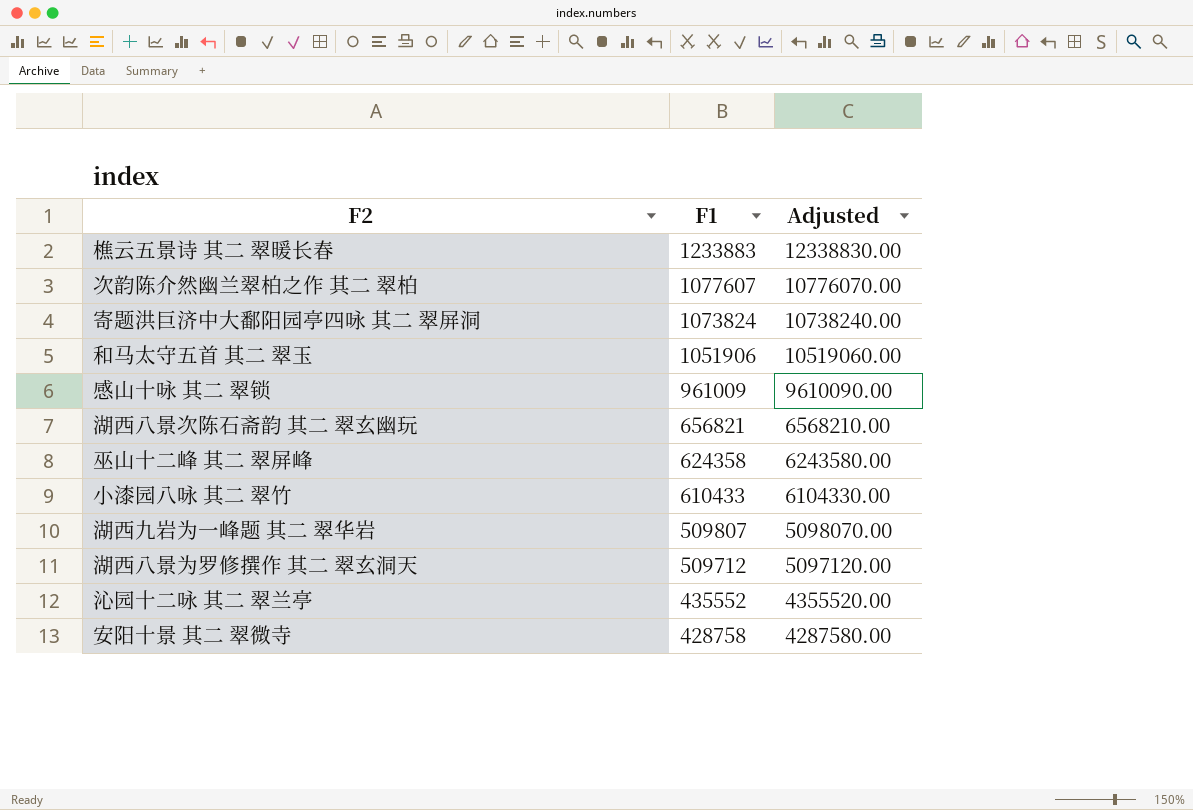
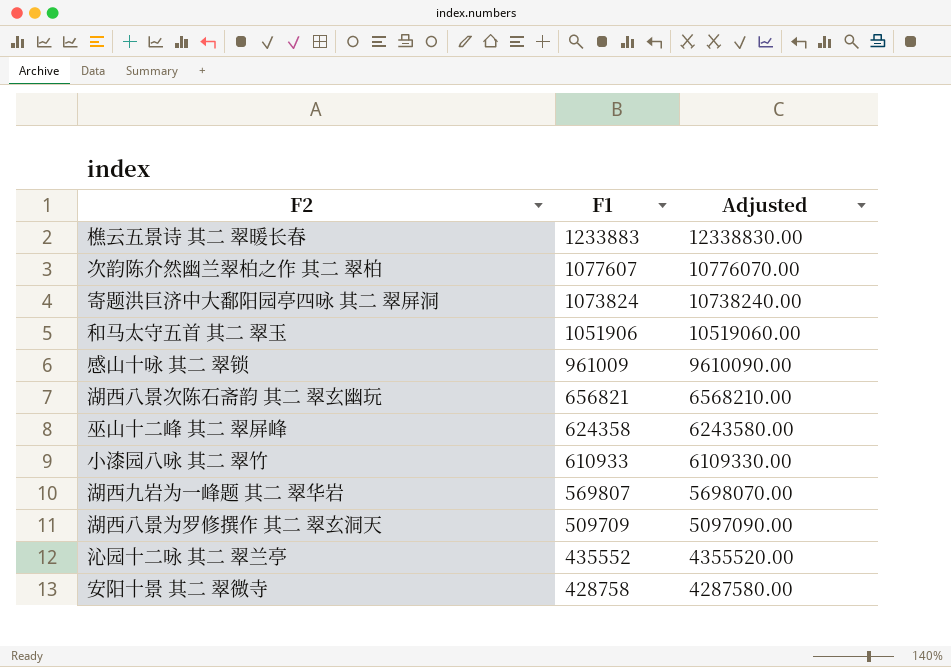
小漆园八咏 其二 翠竹 | F1: 610433 -> 610933
小漆园八咏 其二 翠竹 | Adjusted: 6104330.00 -> 6109330.00
湖西九岩为一峰题 其二 翠华岩 | F1: 509807 -> 569807
湖西九岩为一峰题 其二 翠华岩 | Adjusted: 5098070.00 -> 5698070.00
湖西八景为罗修撰作 其二 翠玄洞天 | F1: 509712 -> 509709
湖西八景为罗修撰作 其二 翠玄洞天 | Adjusted: 5097120.00 -> 5097090.00

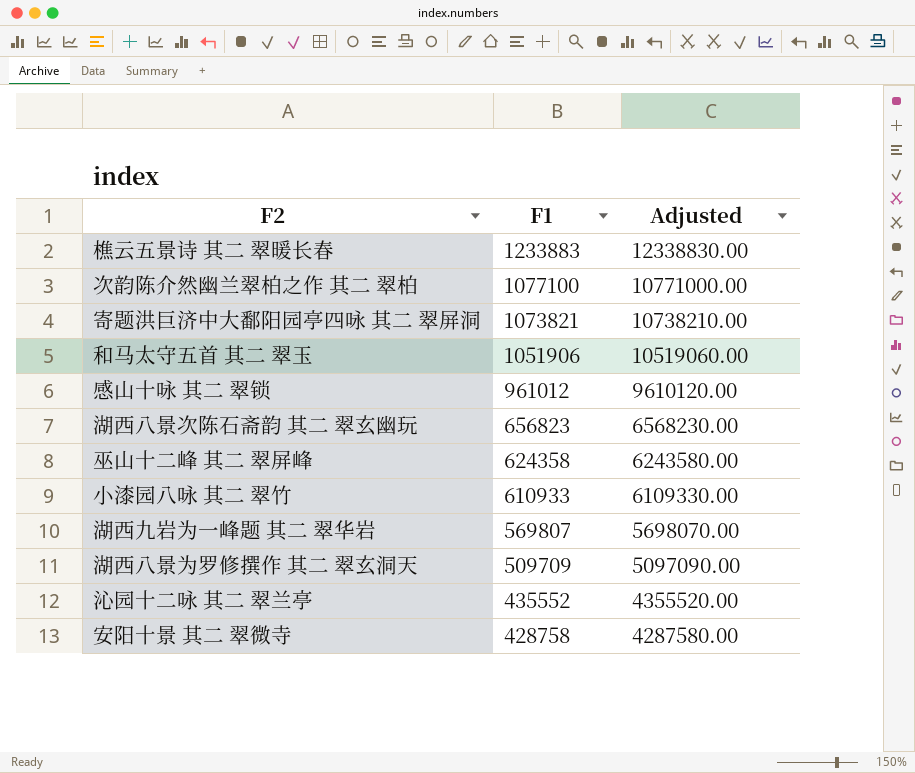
次韵陈介然幽兰翠柏之作 其二 翠柏 | F1: 1077607 -> 1077100
次韵陈介然幽兰翠柏之作 其二 翠柏 | Adjusted: 10776070.00 -> 10771000.00
寄题洪巨济中大鄱阳园亭四咏 其二 翠屏洞 | F1: 1073824 -> 1073821
寄题洪巨济中大鄱阳园亭四咏 其二 翠屏洞 | Adjusted: 10738240.00 -> 10738210.00
感山十咏 其二 翠锁 | F1: 961009 -> 961012
感山十咏 其二 翠锁 | Adjusted: 9610090.00 -> 9610120.00
湖西八景次陈石斋韵 其二 翠玄幽玩 | F1: 656821 -> 656823
湖西八景次陈石斋韵 其二 翠玄幽玩 | Adjusted: 6568210.00 -> 6568230.00

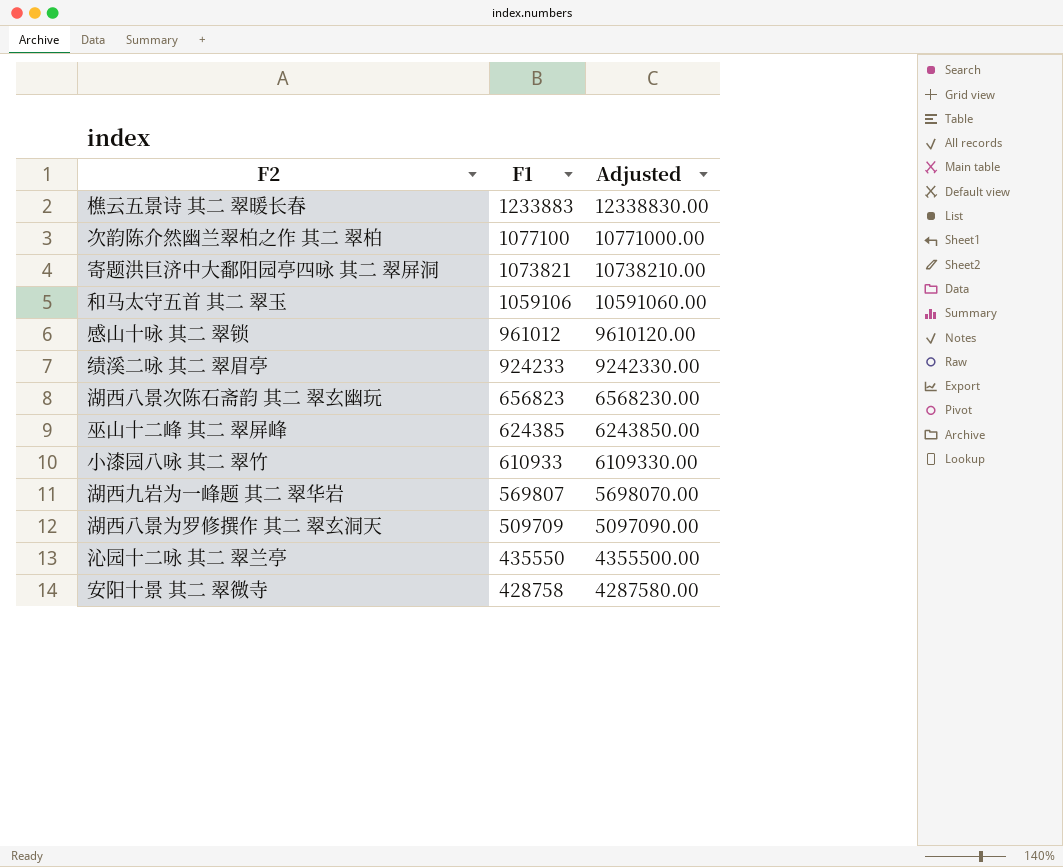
和马太守五首 其二 翠玉 | F1: 1051906 -> 1059106
和马太守五首 其二 翠玉 | Adjusted: 10519060.00 -> 10591060.00
row 绩溪二咏 其二 翠眉亭: none -> 924233 | 9242330.00
巫山十二峰 其二 翠屏峰 | F1: 624358 -> 624385
巫山十二峰 其二 翠屏峰 | Adjusted: 6243580.00 -> 6243850.00
沁园十二咏 其二 翠兰亭 | F1: 435552 -> 435550
沁园十二咏 其二 翠兰亭 | Adjusted: 4355520.00 -> 4355500.00

